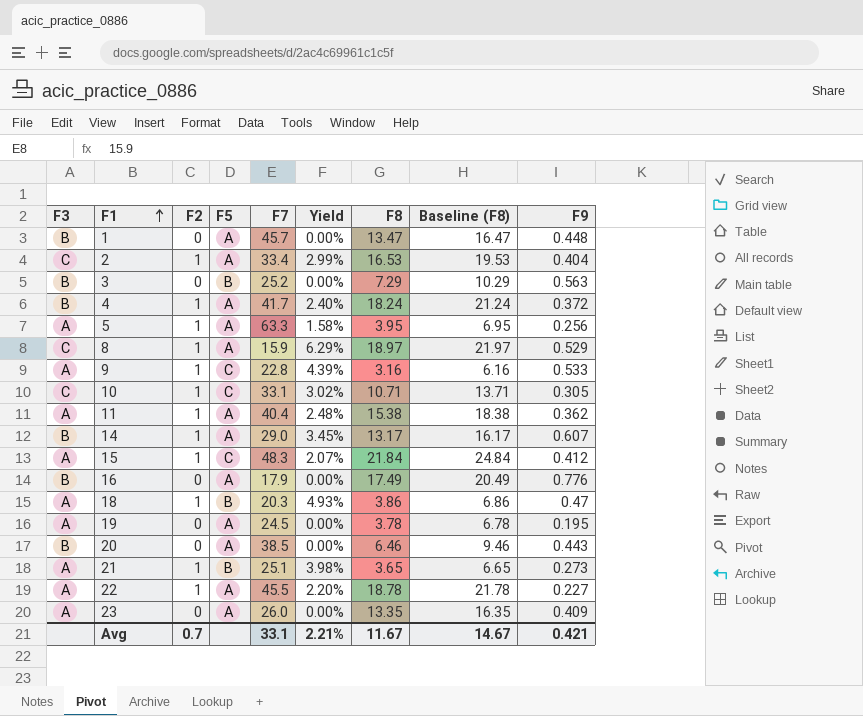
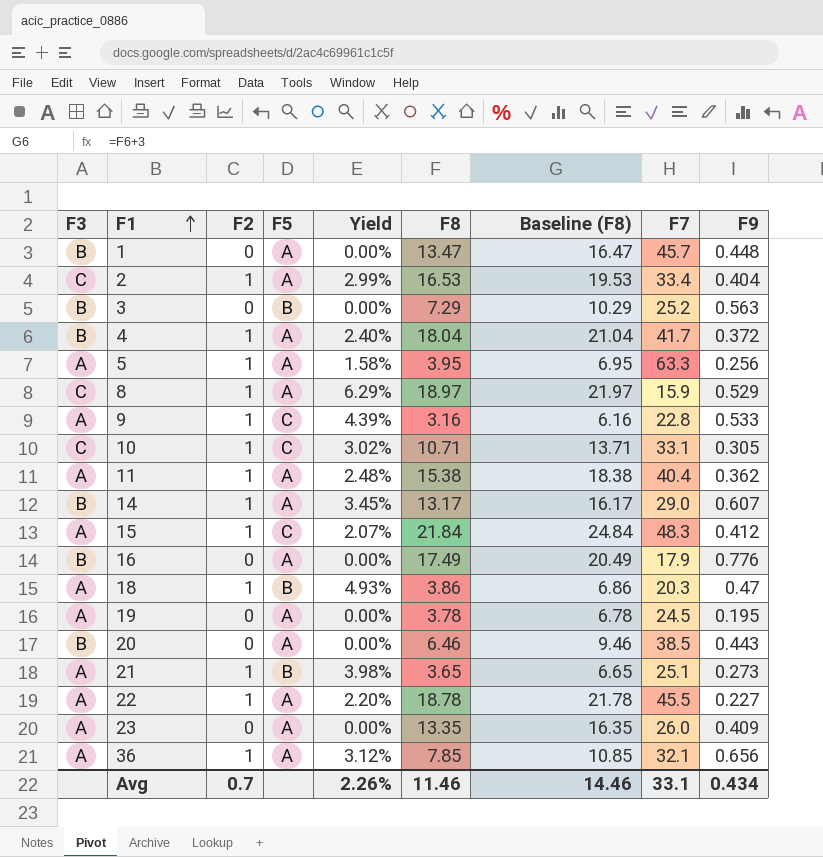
column F7 | position: 5 -> 8
4 | F8: 18.24 -> 18.04
4 | Baseline (F8): 21.24 -> 21.04
row 36: none -> A | 1 | A | 3.12% | 7.85 | 10.85 | 32.1 | 0.656
Avg | Yield: 2.21% -> 2.26%
Avg | F8: 11.67 -> 11.46
Avg | Baseline (F8): 14.67 -> 14.46
Avg | F9: 0.421 -> 0.434

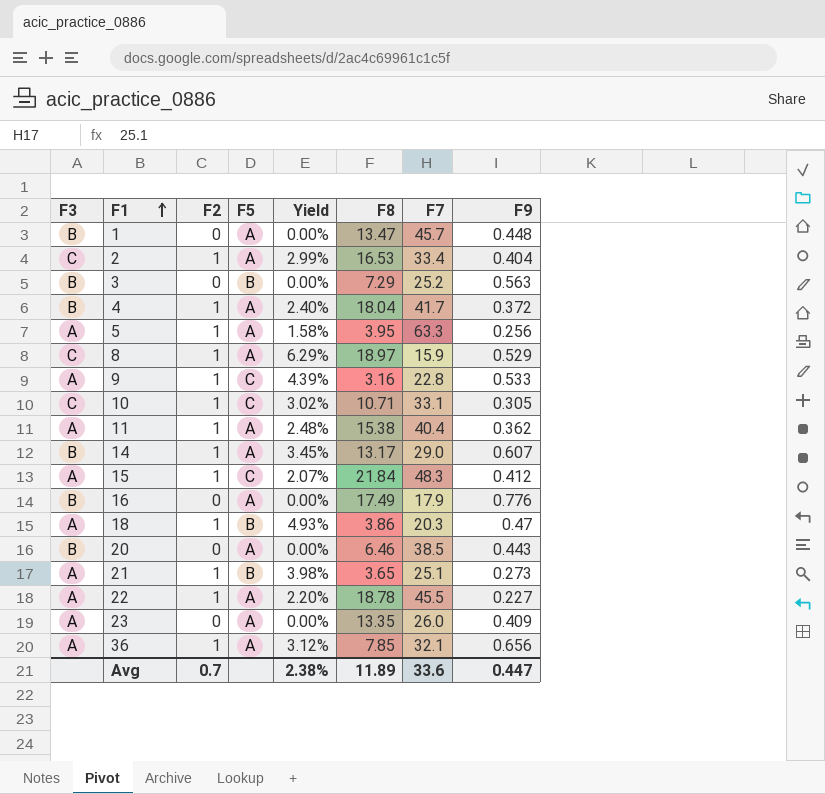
column Baseline (F8) | formula: [F8] + 3 -> none
row 19: A | 0 | A | 0.00% | 3.78 | 6.78 | 24.5 | 0.195 -> none
Avg | Yield: 2.26% -> 2.38%
Avg | F8: 11.46 -> 11.89
Avg | F7: 33.1 -> 33.6
Avg | F9: 0.434 -> 0.447

